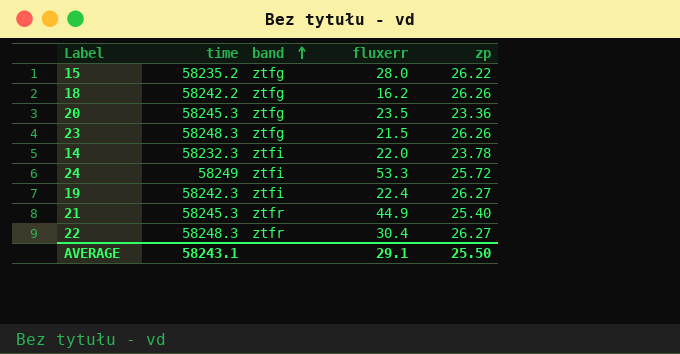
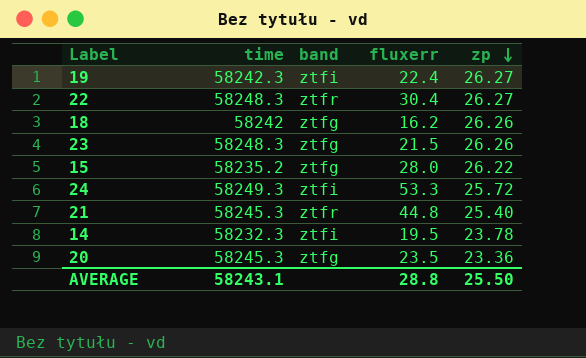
row order: band ascending -> zp descending
18 | time: 58242.2 -> 58242
24 | time: 58249 -> 58249.3
21 | fluxerr: 44.9 -> 44.8
14 | fluxerr: 22.0 -> 19.5
AVERAGE | fluxerr: 29.1 -> 28.8

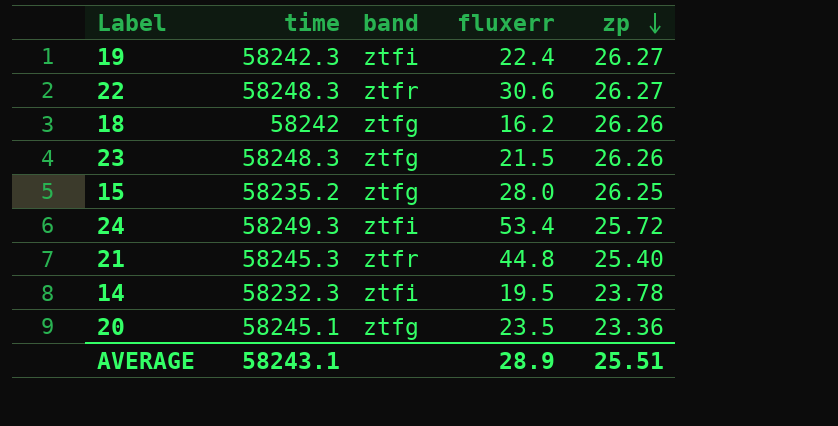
22 | fluxerr: 30.4 -> 30.6
15 | zp: 26.22 -> 26.25
24 | fluxerr: 53.3 -> 53.4
20 | time: 58245.3 -> 58245.1
AVERAGE | fluxerr: 28.8 -> 28.9
AVERAGE | zp: 25.50 -> 25.51

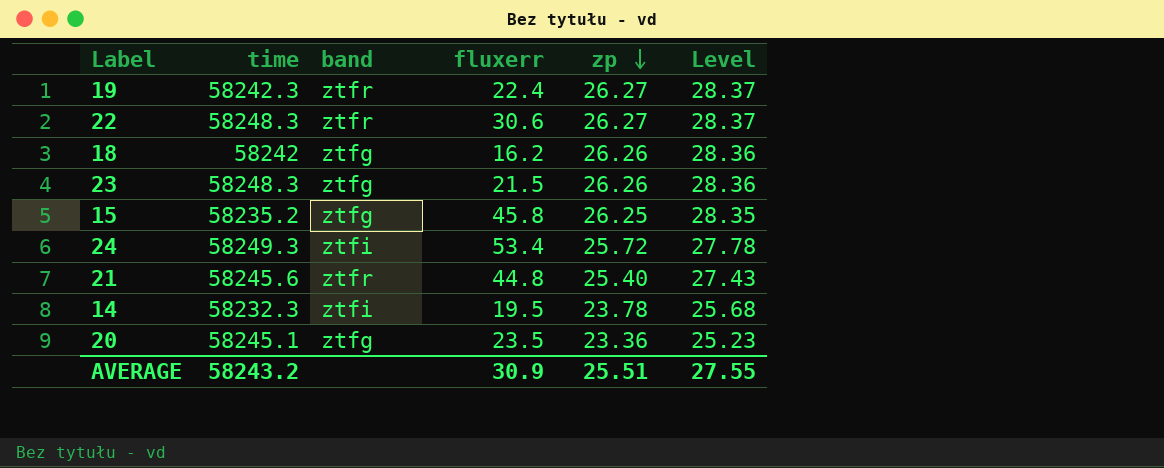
column Level | formula: none -> [zp] * 1.08
19 | band: ztfi -> ztfr
15 | fluxerr: 28.0 -> 45.8
21 | time: 58245.3 -> 58245.6
AVERAGE | time: 58243.1 -> 58243.2
AVERAGE | fluxerr: 28.9 -> 30.9

